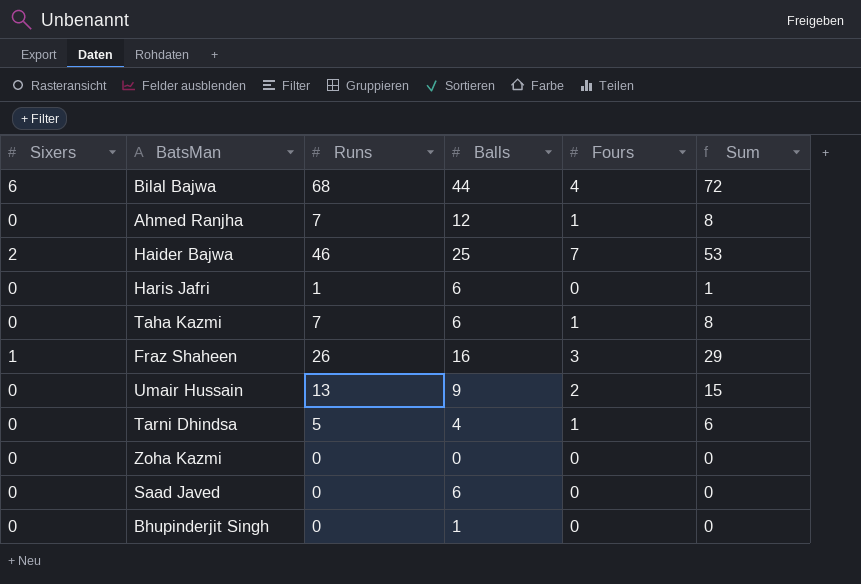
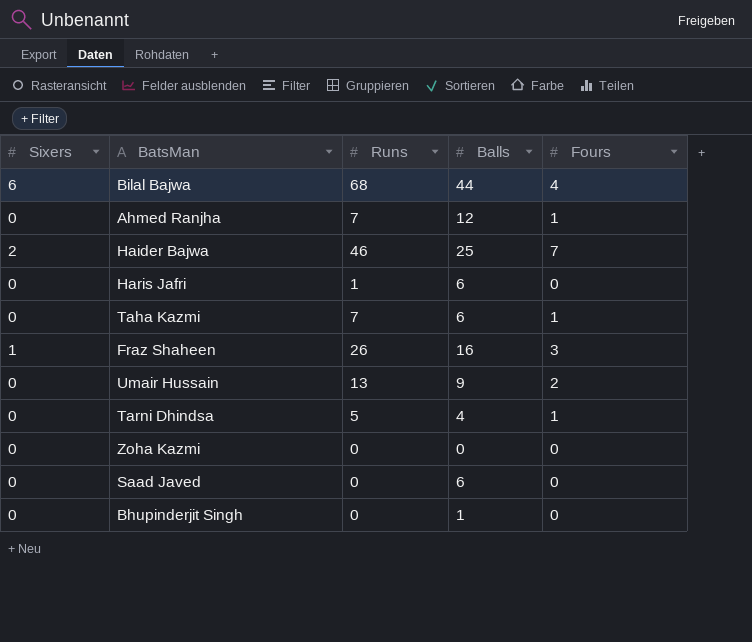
column Sum | formula: [Runs] + [Fours] -> none

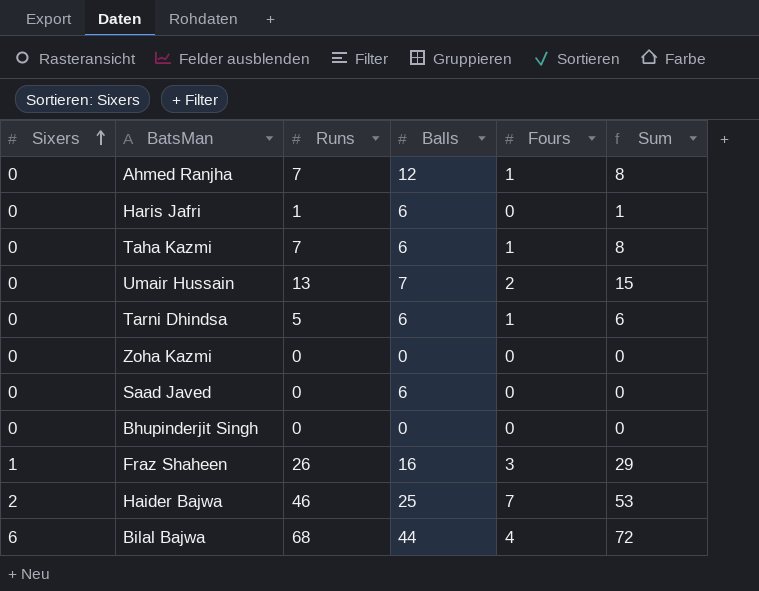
row order: none -> Sixers ascending
column Sum | formula: none -> [Runs] + [Fours]
Umair Hussain | Balls: 9 -> 7
Tarni Dhindsa | Balls: 4 -> 6
Bhupinderjit Singh | Balls: 1 -> 0

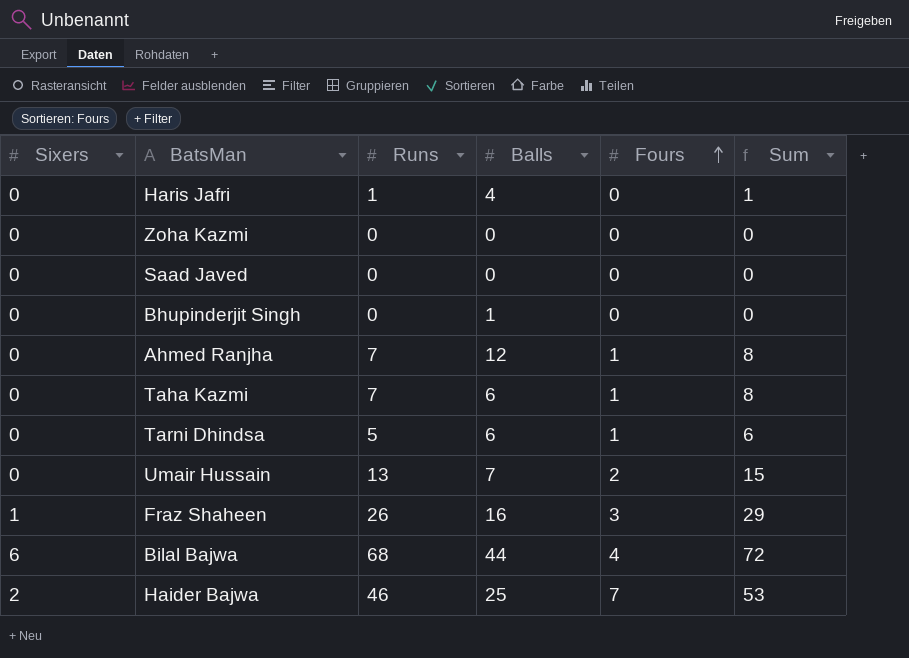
row order: Sixers ascending -> Fours ascending
Haris Jafri | Balls: 6 -> 4
Saad Javed | Balls: 6 -> 0
Bhupinderjit Singh | Balls: 0 -> 1

